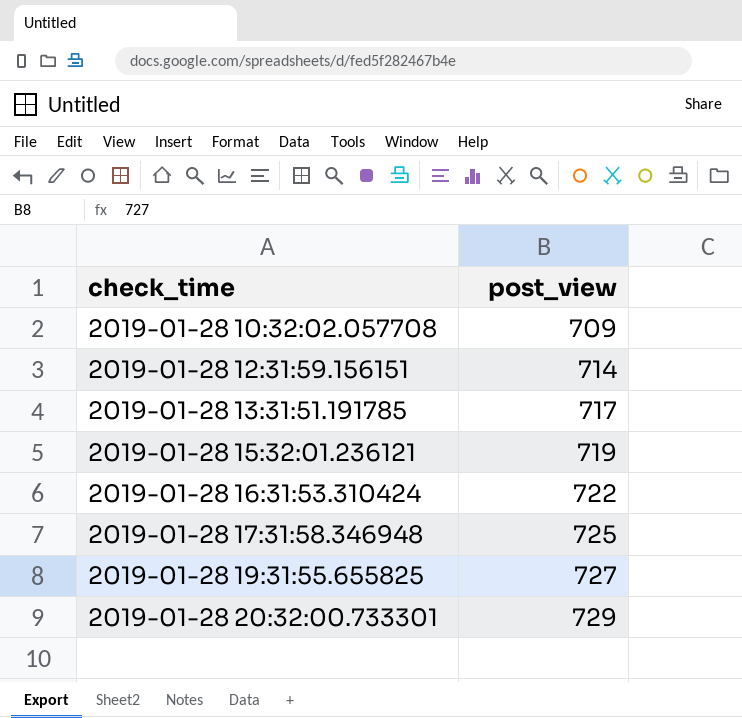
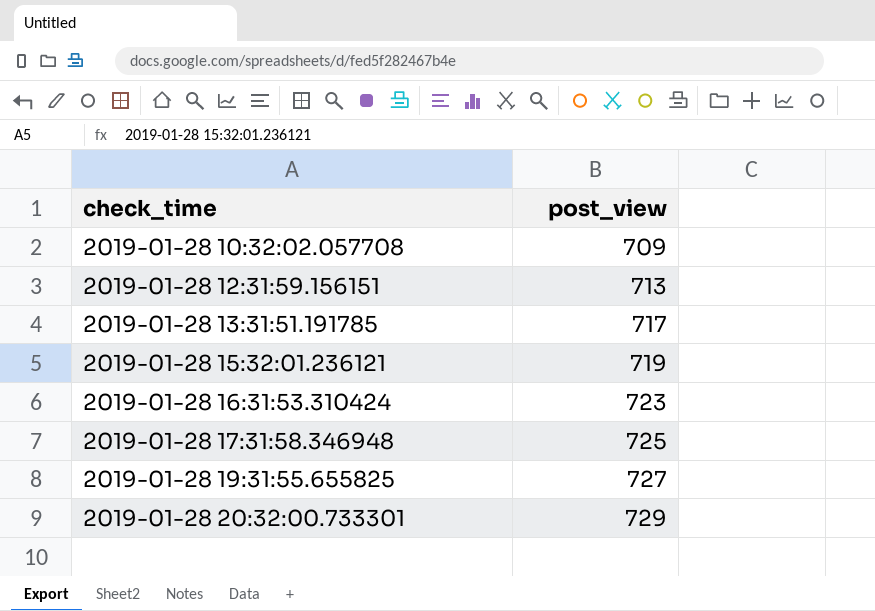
2019-01-28 12:31:59.156151 | post_view: 714 -> 713
2019-01-28 16:31:53.310424 | post_view: 722 -> 723

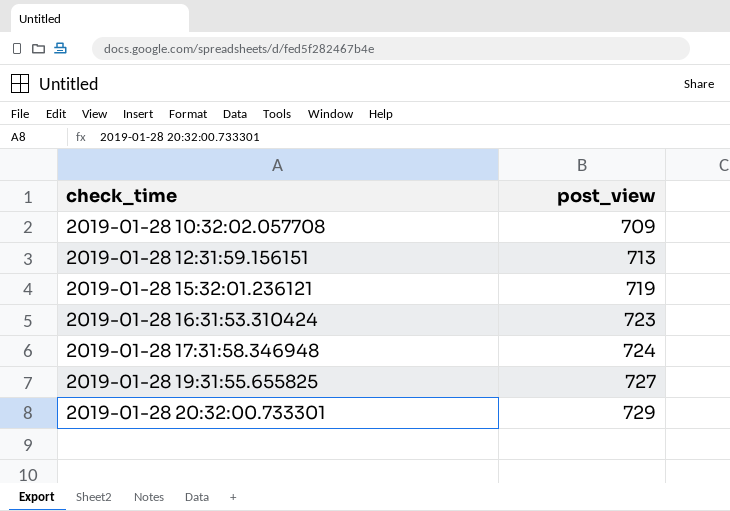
row 2019-01-28 13:31:51.191785: 717 -> none
2019-01-28 17:31:58.346948 | post_view: 725 -> 724

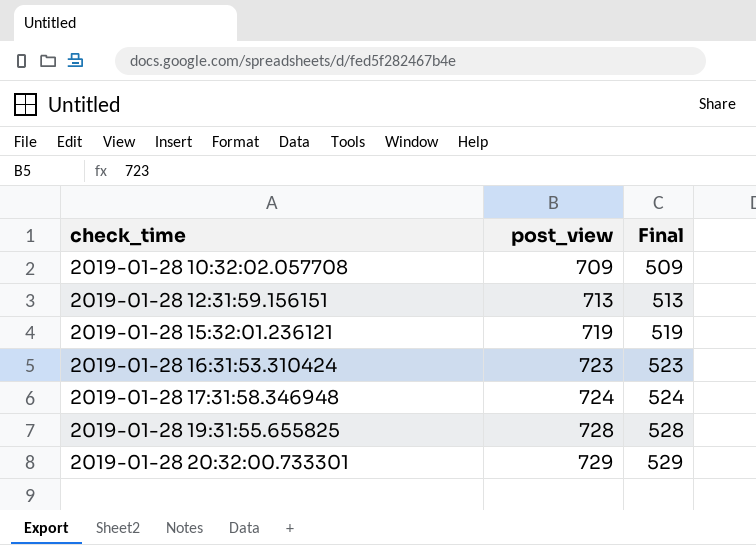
column Final | formula: none -> [post_view] - 200
2019-01-28 19:31:55.655825 | post_view: 727 -> 728

